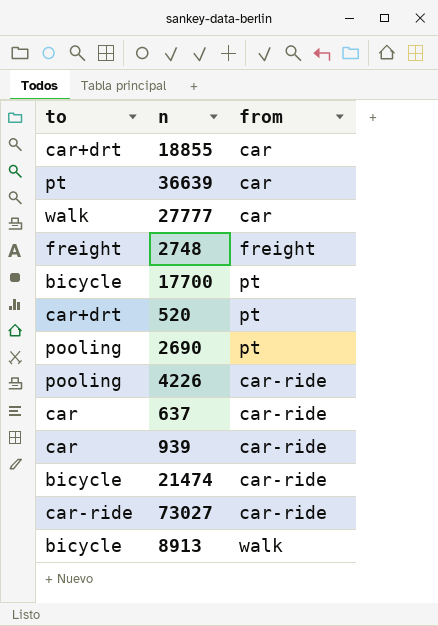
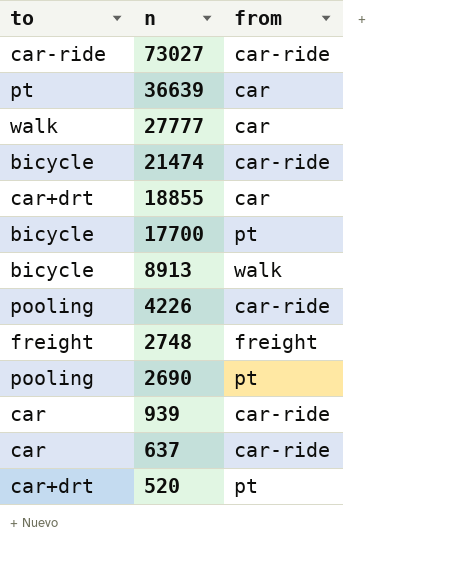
row order: none -> n descending

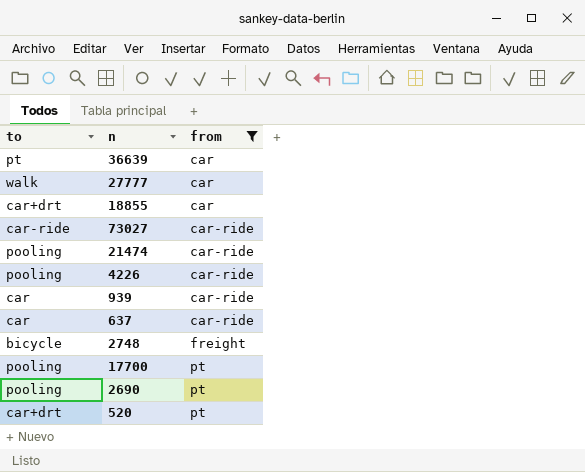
filter: none -> from != walk
row order: n descending -> from ascending
21474 | to: bicycle -> pooling
2748 | to: freight -> bicycle
17700 | to: bicycle -> pooling

